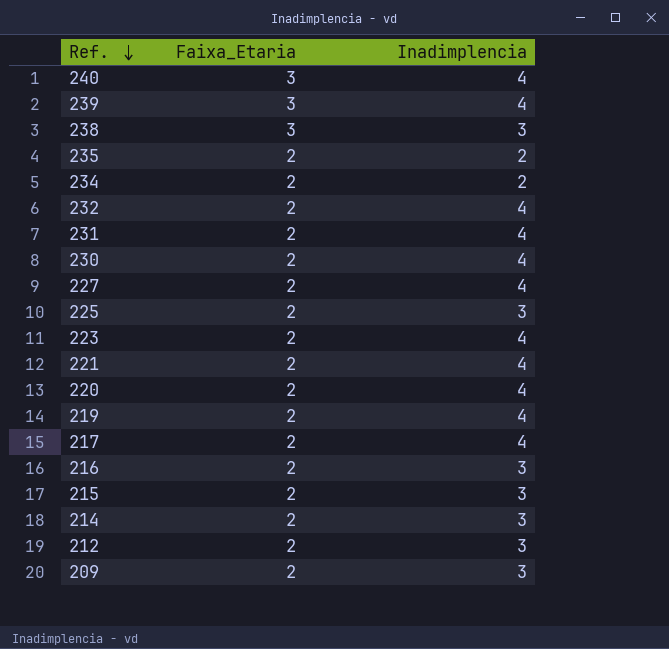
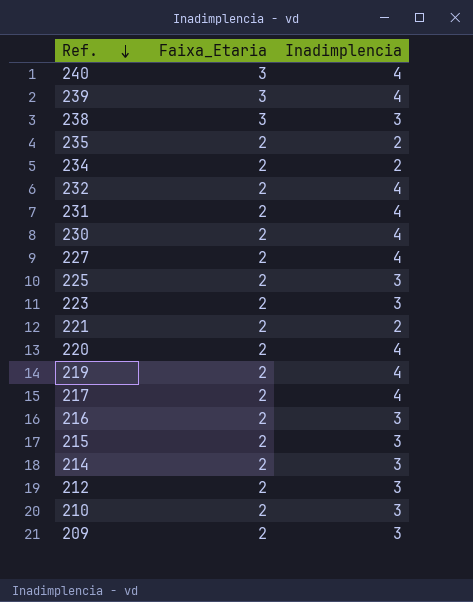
223 | Inadimplencia: 4 -> 3
221 | Inadimplencia: 4 -> 2
row 210: none -> 2 | 3

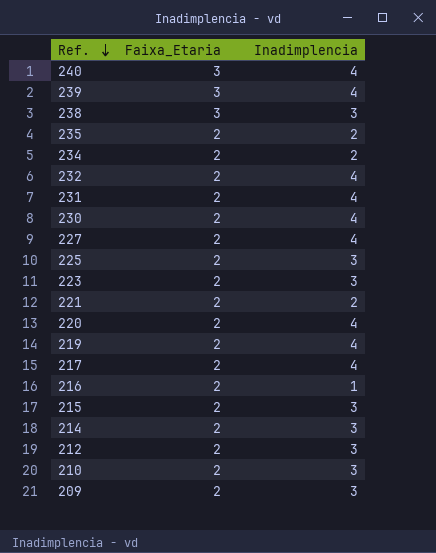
216 | Inadimplencia: 3 -> 1

